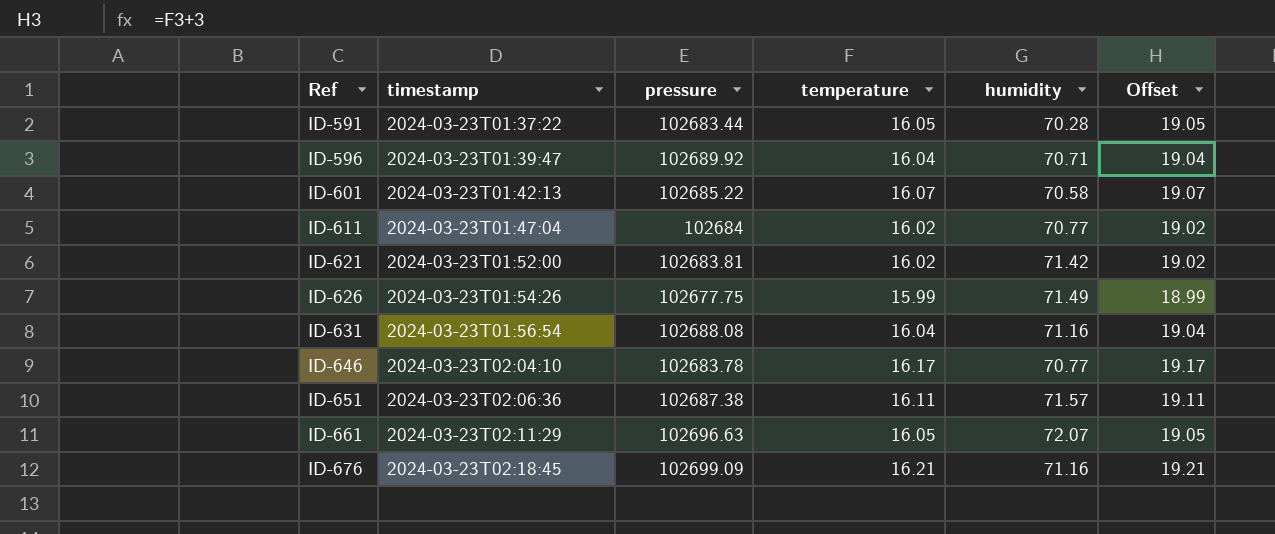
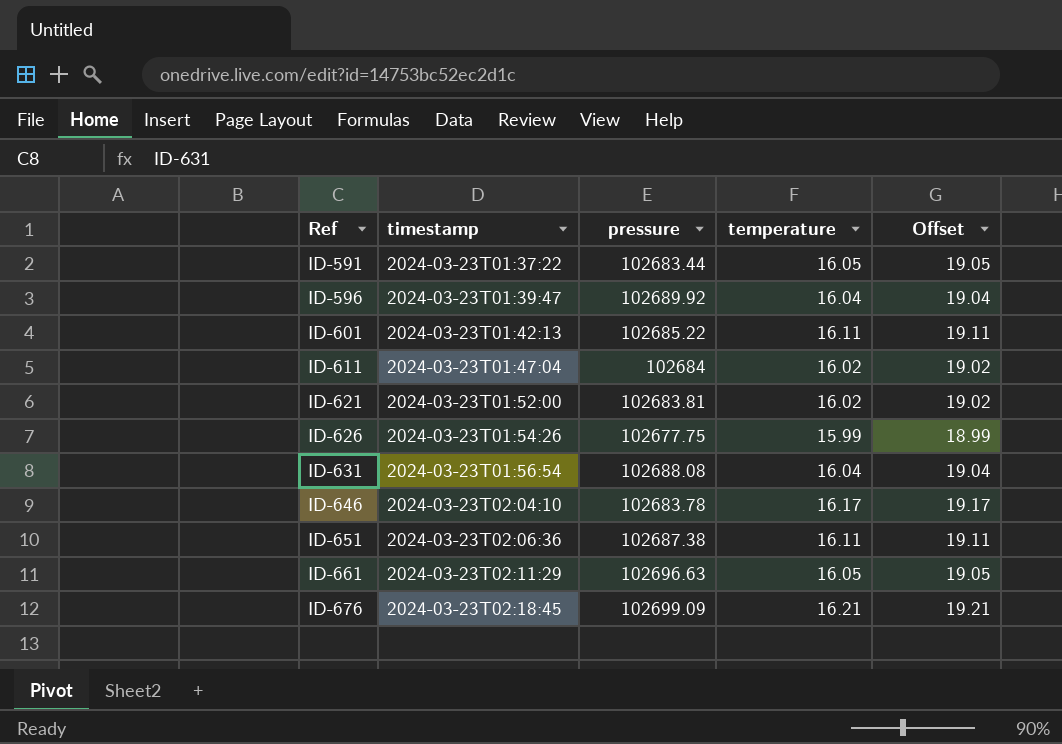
column humidity | position: 5 -> none
ID-601 | temperature: 16.07 -> 16.11
ID-601 | Offset: 19.07 -> 19.11

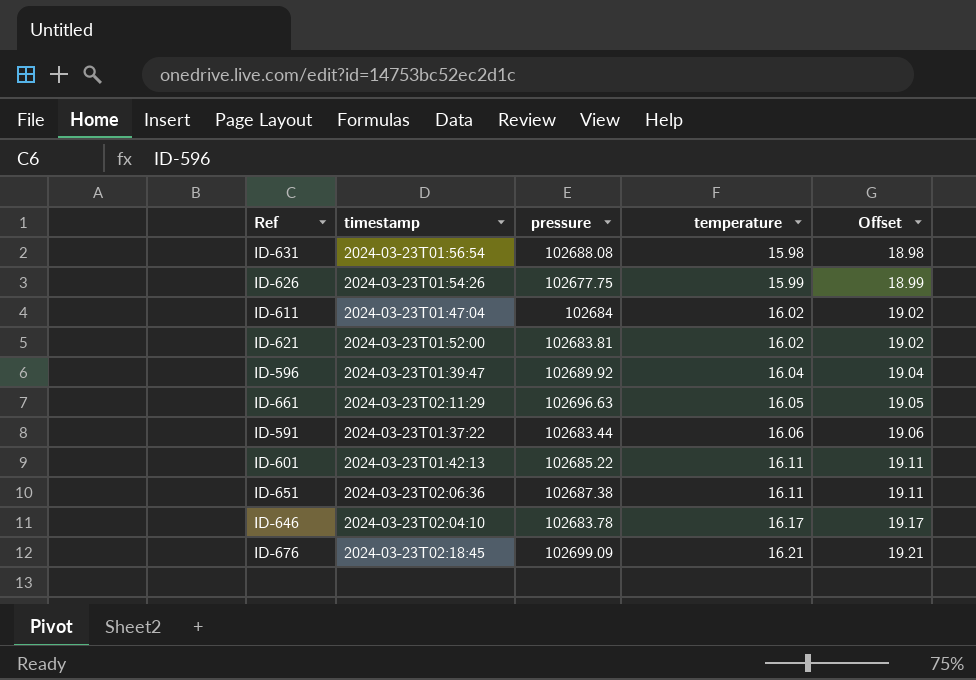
row order: Ref ascending -> temperature ascending
ID-631 | temperature: 16.04 -> 15.98
ID-631 | Offset: 19.04 -> 18.98
ID-591 | temperature: 16.05 -> 16.06
ID-591 | Offset: 19.05 -> 19.06

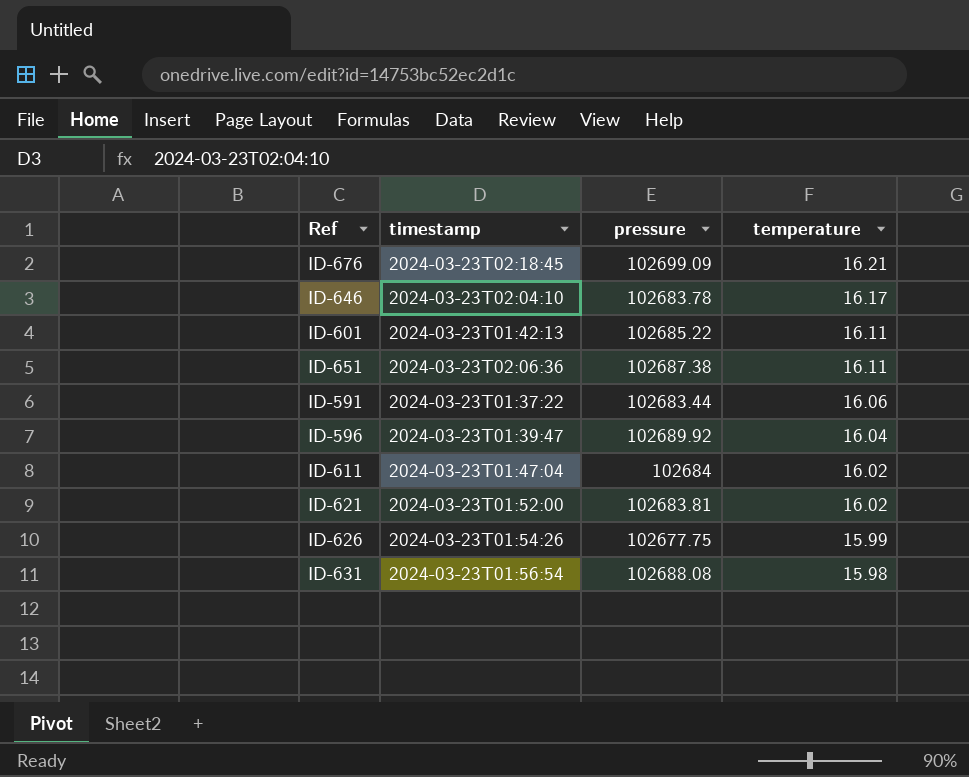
row order: temperature ascending -> temperature descending
column Offset | formula: [temperature] + 3 -> none
row ID-661: 2024-03-23T02:11:29 | 102696.63 | 16.05 | 19.05 -> none

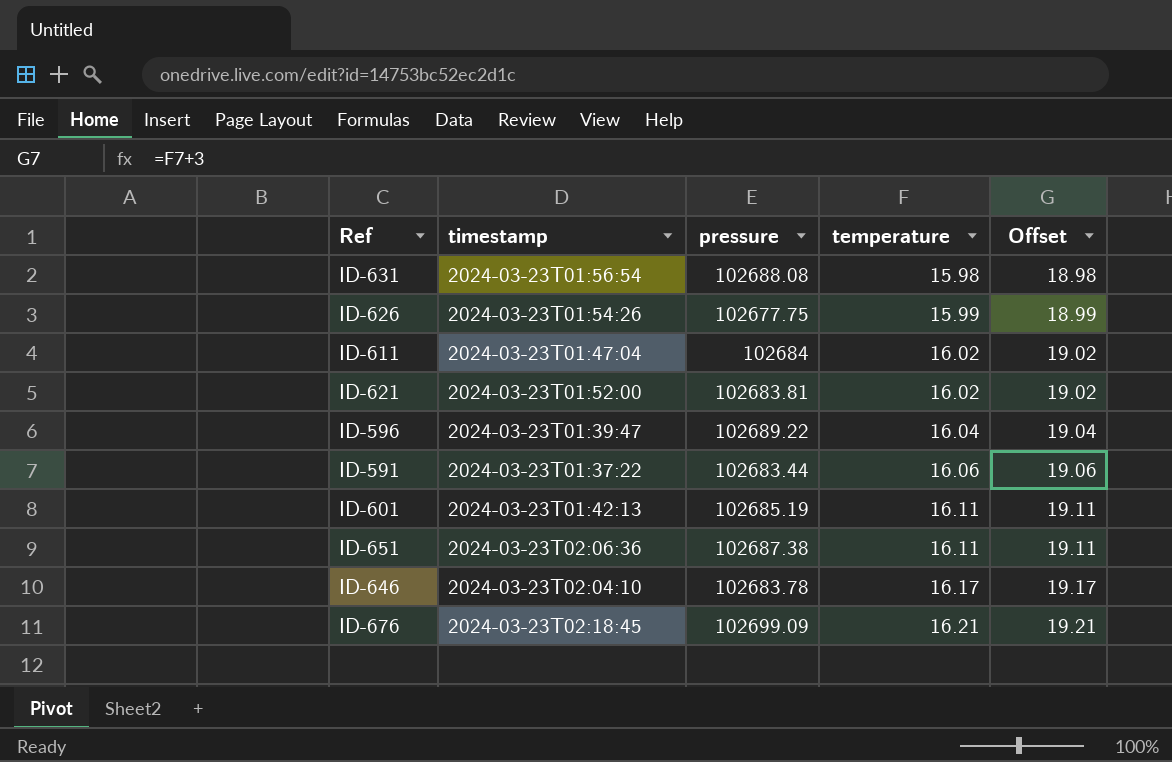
row order: temperature descending -> temperature ascending
column Offset | formula: none -> [temperature] + 3
ID-596 | pressure: 102689.92 -> 102689.22
ID-601 | pressure: 102685.22 -> 102685.19

